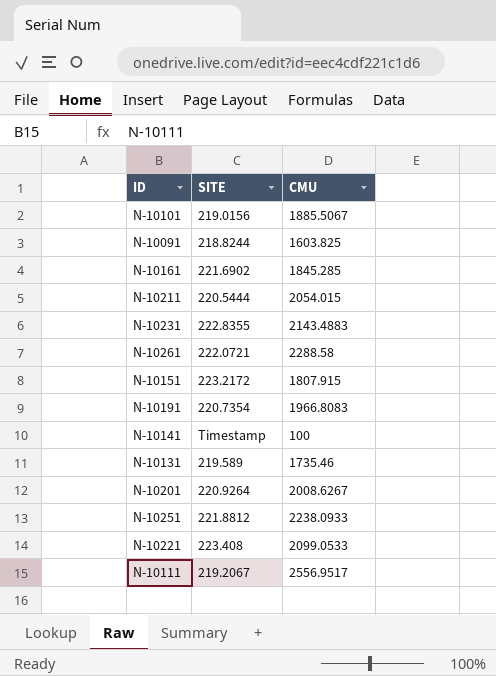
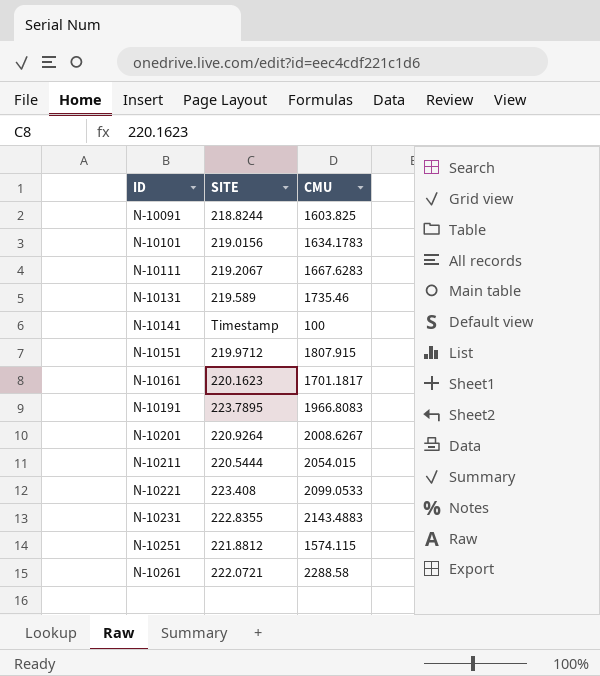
row order: none -> ID ascending
N-10101 | CMU: 1885.5067 -> 1634.1783
N-10111 | CMU: 2556.9517 -> 1667.6283
N-10151 | SITE: 223.2172 -> 219.9712
N-10161 | SITE: 221.6902 -> 220.1623
N-10161 | CMU: 1845.285 -> 1701.1817
N-10191 | SITE: 220.7354 -> 223.7895
N-10251 | CMU: 2238.0933 -> 1574.115

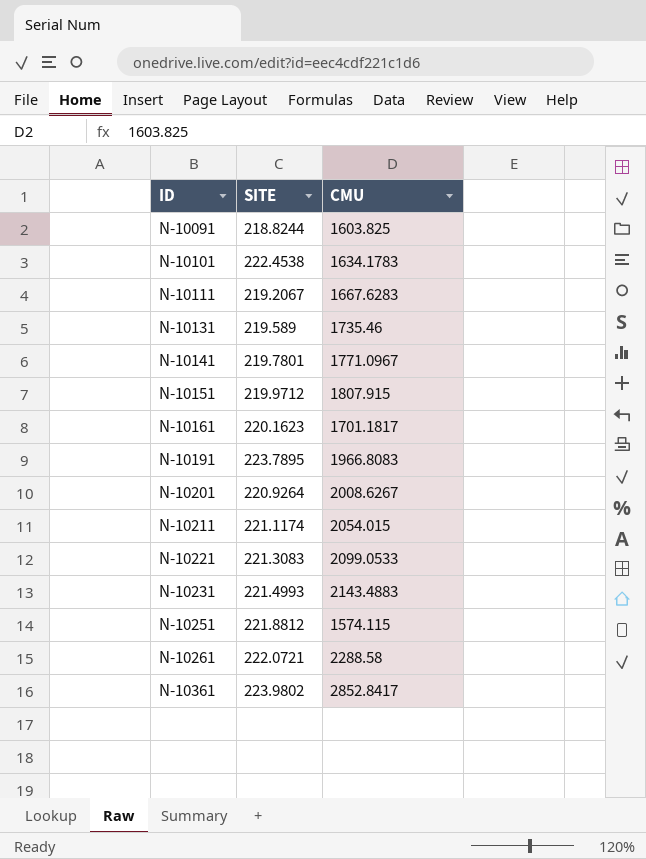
N-10101 | SITE: 219.0156 -> 222.4538
N-10141 | SITE: Timestamp -> 219.7801
N-10141 | CMU: 100 -> 1771.0967
N-10211 | SITE: 220.5444 -> 221.1174
N-10221 | SITE: 223.408 -> 221.3083
N-10231 | SITE: 222.8355 -> 221.4993
row N-10361: none -> 223.9802 | 2852.8417

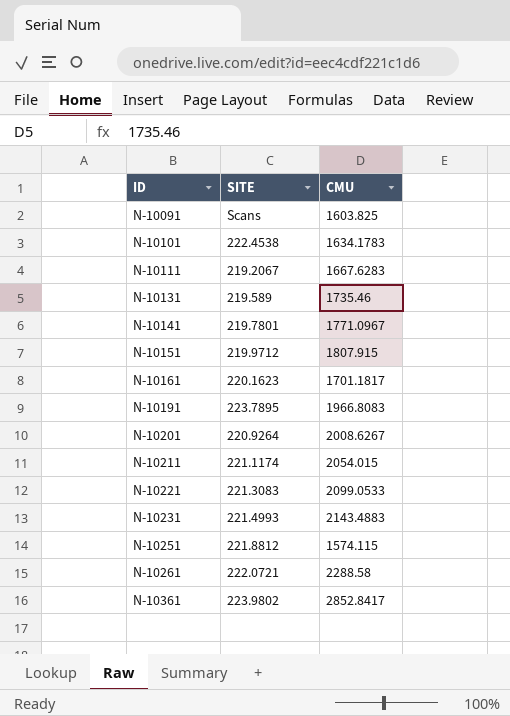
N-10091 | SITE: 218.8244 -> Scans

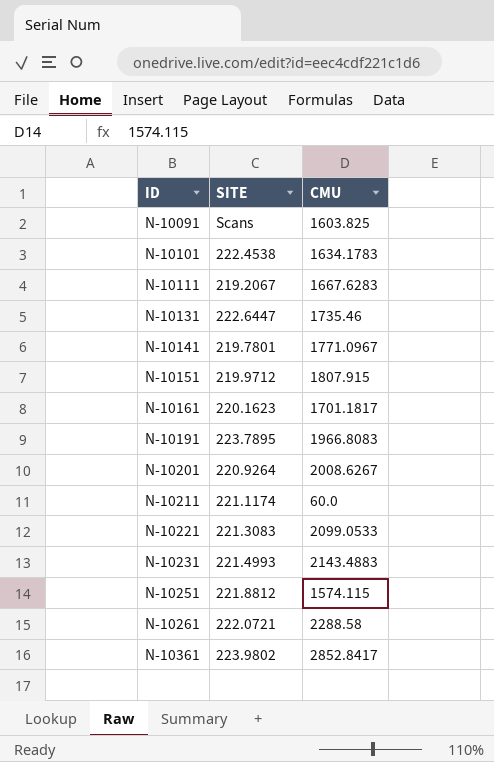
N-10131 | SITE: 219.589 -> 222.6447
N-10211 | CMU: 2054.015 -> 60.0

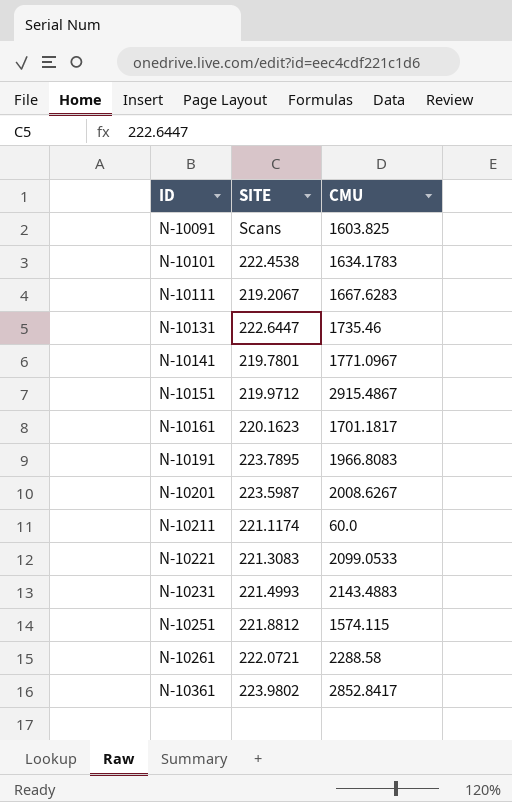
N-10151 | CMU: 1807.915 -> 2915.4867
N-10201 | SITE: 220.9264 -> 223.5987

